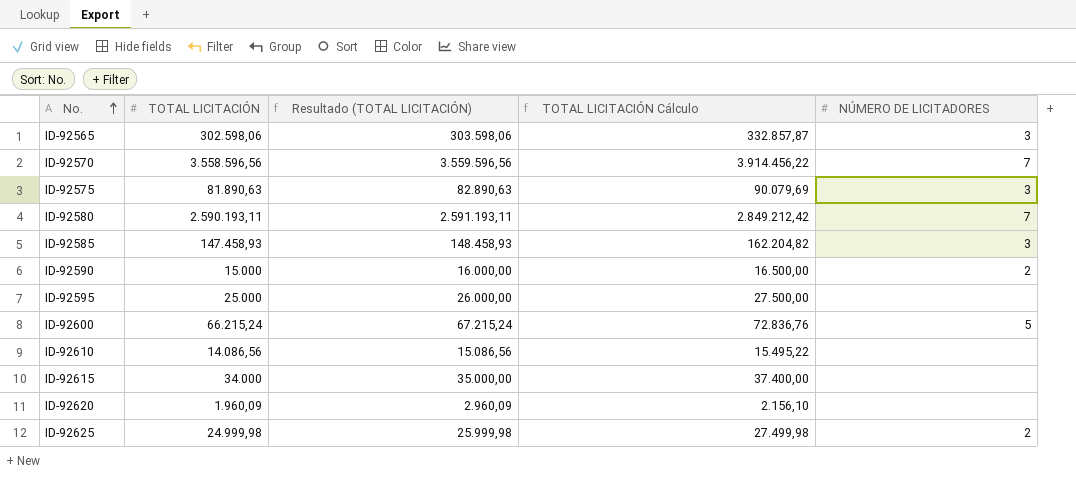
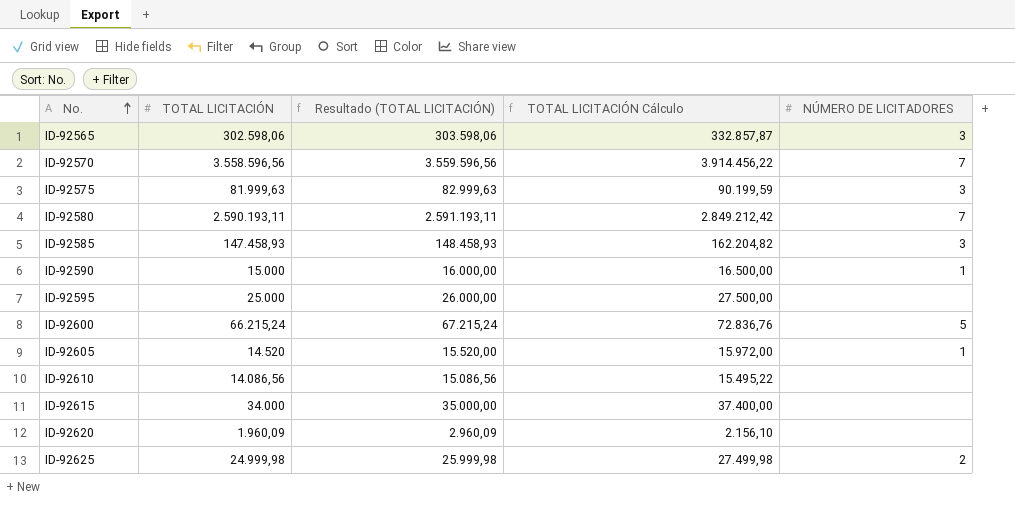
ID-92575 | TOTAL LICITACIÓN: 81.890,63 -> 81.999,63
ID-92575 | Resultado (TOTAL LICITACIÓN): 82.890,63 -> 82.999,63
ID-92575 | TOTAL LICITACIÓN Cálculo: 90.079,69 -> 90.199,59
ID-92590 | NÚMERO DE LICITADORES: 2 -> 1
row ID-92605: none -> 14.520 | 15.520,00 | 15.972,00 | 1

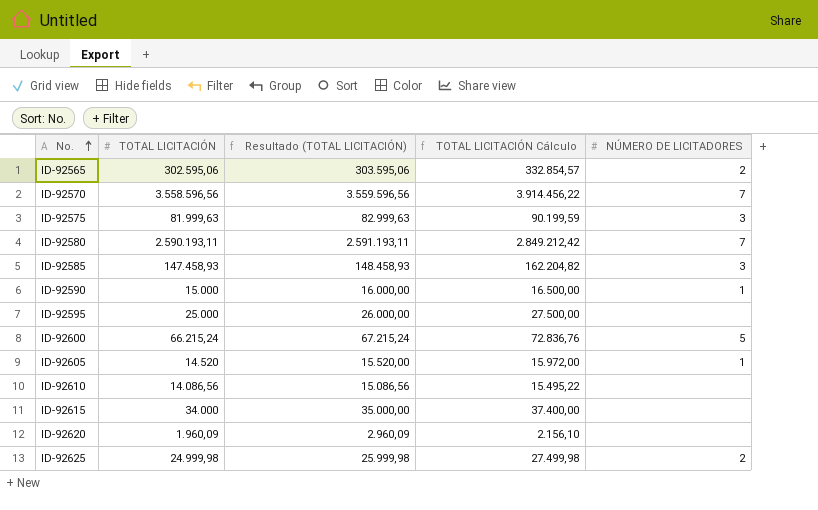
ID-92565 | TOTAL LICITACIÓN: 302.598,06 -> 302.595,06
ID-92565 | Resultado (TOTAL LICITACIÓN): 303.598,06 -> 303.595,06
ID-92565 | TOTAL LICITACIÓN Cálculo: 332.857,87 -> 332.854,57
ID-92565 | NÚMERO DE LICITADORES: 3 -> 2

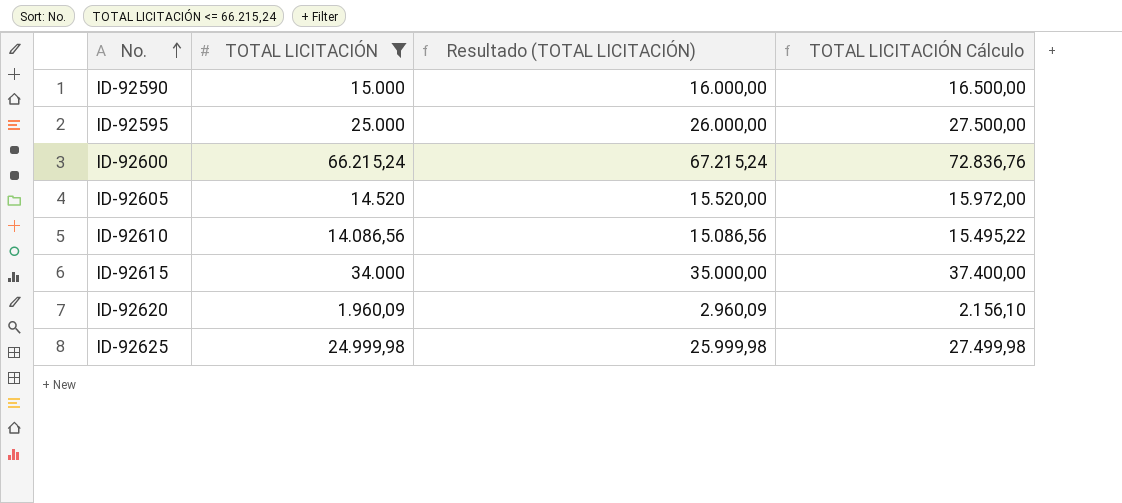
filter: none -> TOTAL LICITACIÓN <= 66.215,24
column NÚMERO DE LICITADORES | position: 5 -> none

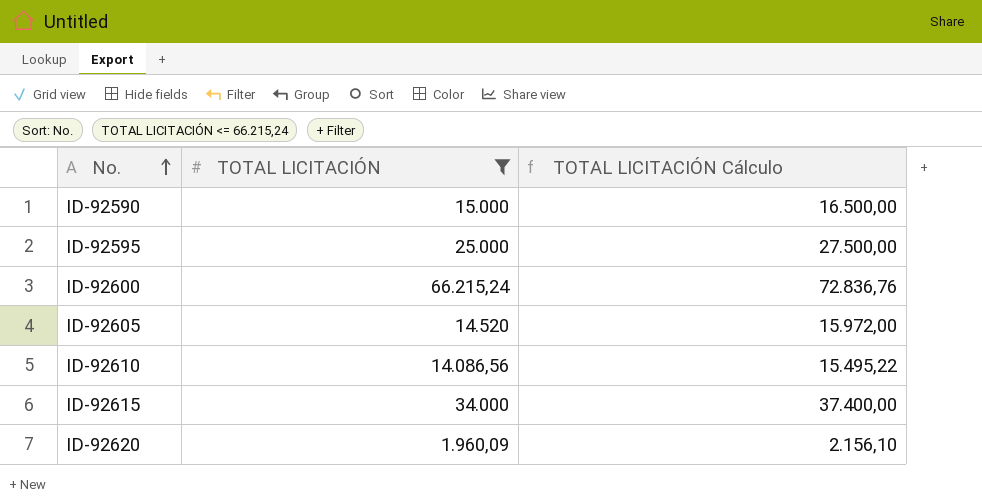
column Resultado (TOTAL LICITACIÓN) | formula: [TOTAL LICITACIÓN] + 1000 -> none
row ID-92625: 24.999,98 | 25.999,98 | 27.499,98 -> none

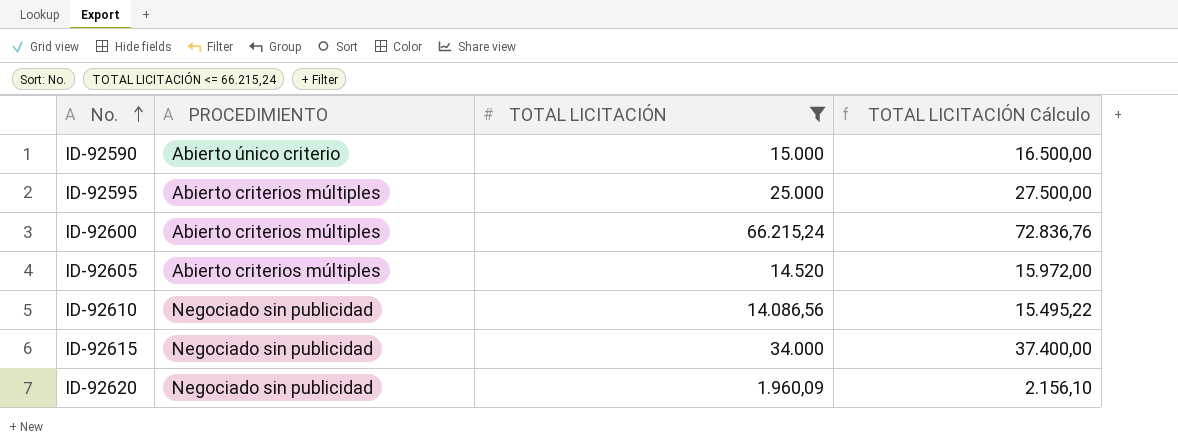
column PROCEDIMIENTO | position: none -> 2

